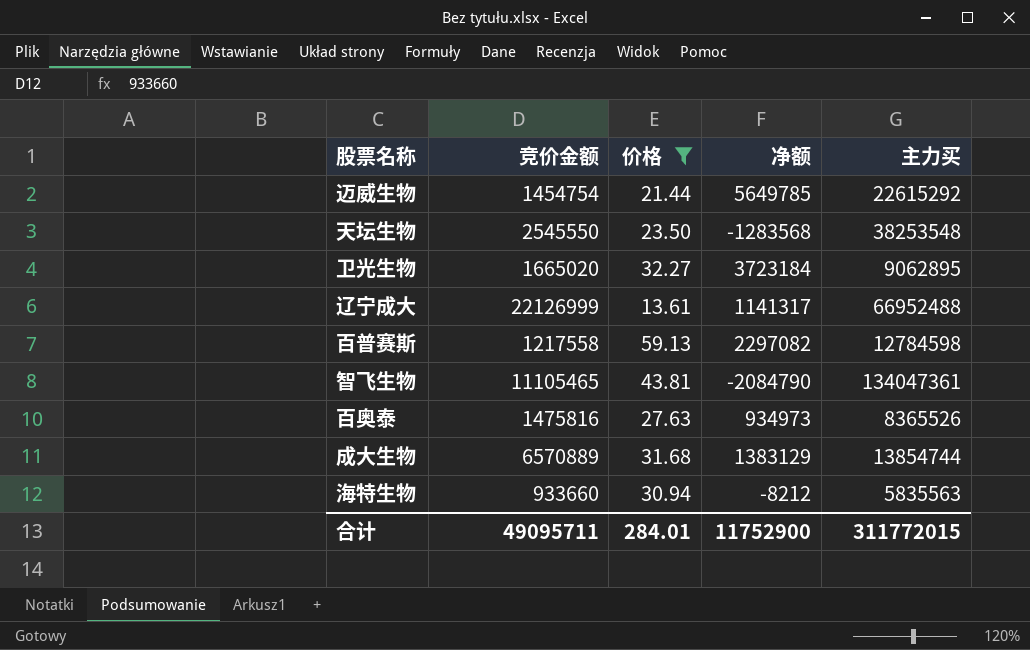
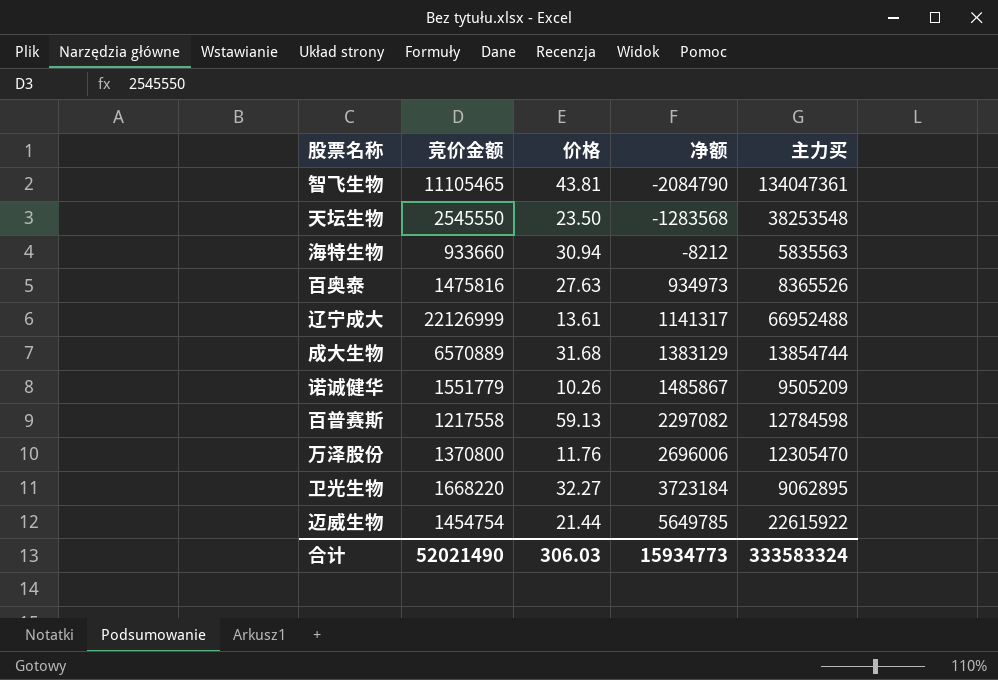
filter: 价格 >= 13.61 -> none
row order: none -> 净额 ascending
卫光生物 | 竞价金额: 1665020 -> 1668220
迈威生物 | 主力买: 22615292 -> 22615922
合计 | 竞价金额: 49095711 -> 52021490
合计 | 价格: 284.01 -> 306.03
合计 | 净额: 11752900 -> 15934773
合计 | 主力买: 311772015 -> 333583324

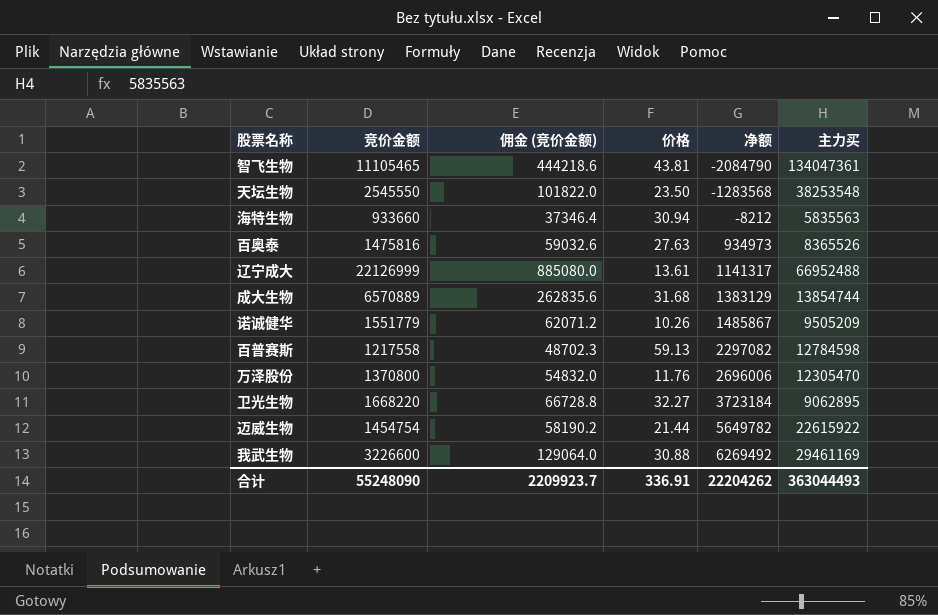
column 佣金 (竞价金额) | formula: none -> [竞价金额] * 0.04
迈威生物 | 净额: 5649785 -> 5649782
row 我武生物: none -> 3226600 | 129064.0 | 30.88 | 6269492 | 29461169
合计 | 竞价金额: 52021490 -> 55248090
合计 | 价格: 306.03 -> 336.91
合计 | 净额: 15934773 -> 22204262
合计 | 主力买: 333583324 -> 363044493

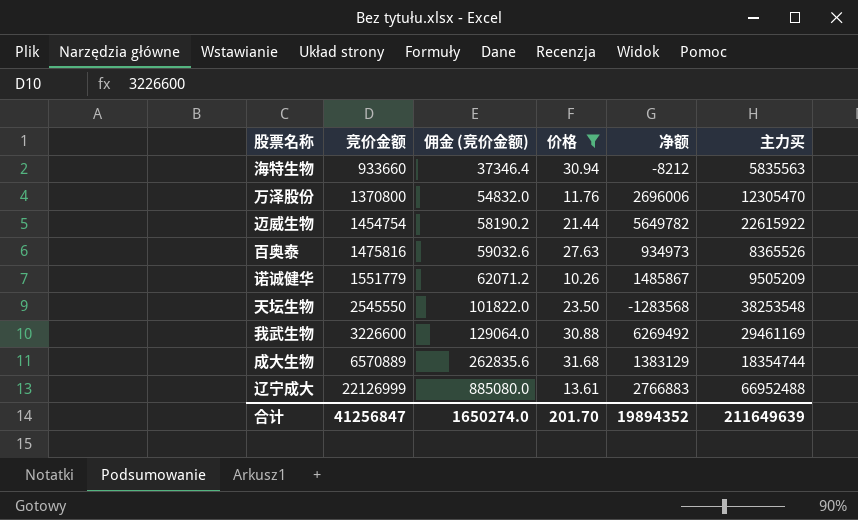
filter: none -> 价格 <= 31.68
row order: 净额 ascending -> 竞价金额 ascending
成大生物 | 主力买: 13854744 -> 18354744
辽宁成大 | 净额: 1141317 -> 2766883
合计 | 竞价金额: 55248090 -> 41256847
合计 | 佣金 (竞价金额): 2209923.7 -> 1650274.0
合计 | 价格: 336.91 -> 201.70
合计 | 净额: 22204262 -> 19894352
合计 | 主力买: 363044493 -> 211649639

